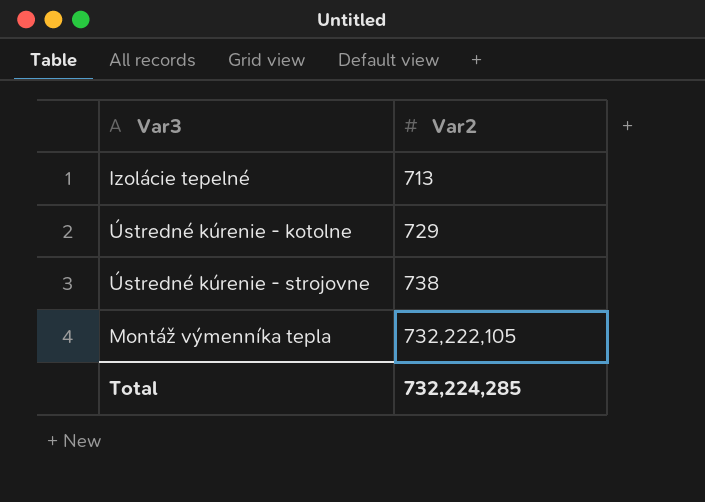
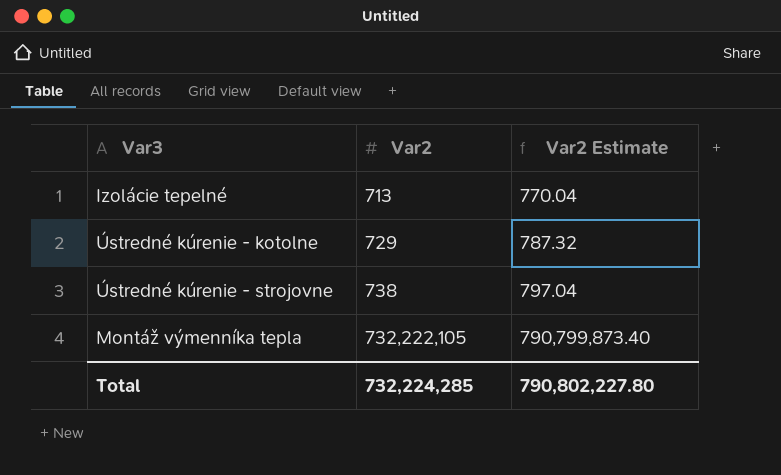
column Var2 Estimate | formula: none -> [Var2] * 1.08

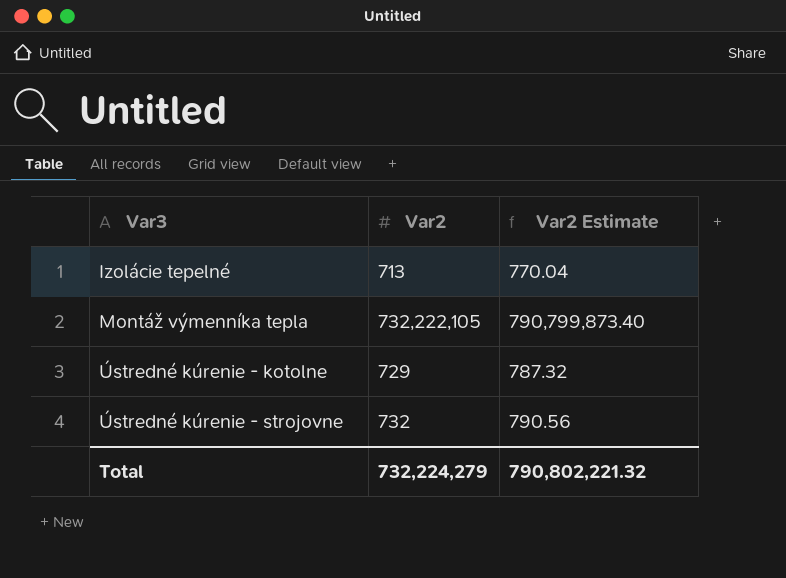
row order: Var2 ascending -> Var3 ascending
Ústredné kúrenie - strojovne | Var2: 738 -> 732
Ústredné kúrenie - strojovne | Var2 Estimate: 797.04 -> 790.56
Total | Var2: 732,224,285 -> 732,224,279
Total | Var2 Estimate: 790,802,227.80 -> 790,802,221.32

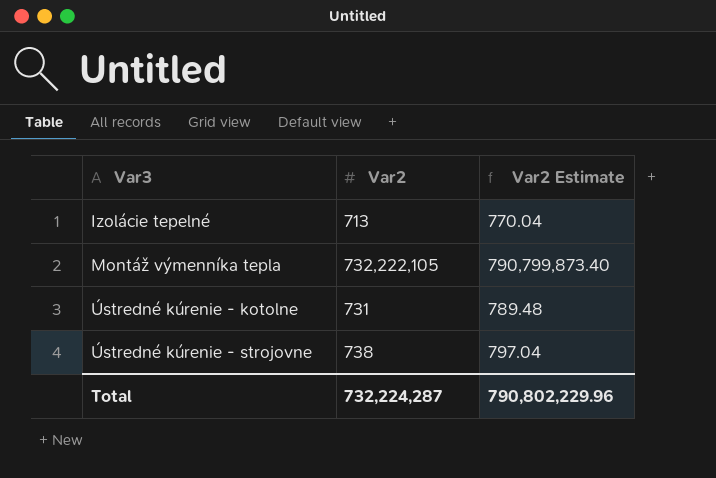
Ústredné kúrenie - kotolne | Var2: 729 -> 731
Ústredné kúrenie - kotolne | Var2 Estimate: 787.32 -> 789.48
Ústredné kúrenie - strojovne | Var2: 732 -> 738
Ústredné kúrenie - strojovne | Var2 Estimate: 790.56 -> 797.04
Total | Var2: 732,224,279 -> 732,224,287
Total | Var2 Estimate: 790,802,221.32 -> 790,802,229.96

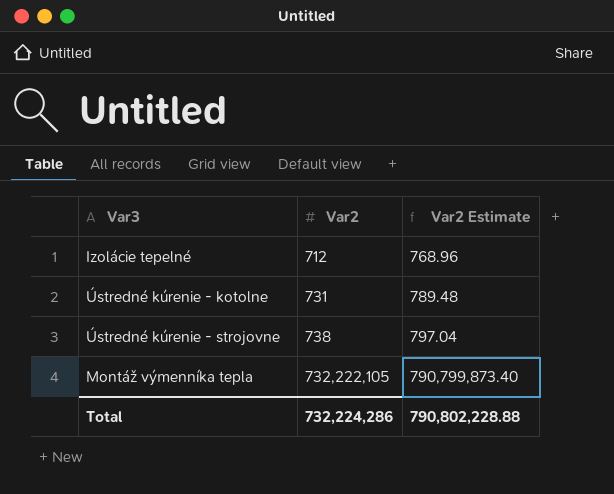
row order: Var3 ascending -> Var2 ascending
Izolácie tepelné | Var2: 713 -> 712
Izolácie tepelné | Var2 Estimate: 770.04 -> 768.96
Total | Var2: 732,224,287 -> 732,224,286
Total | Var2 Estimate: 790,802,229.96 -> 790,802,228.88

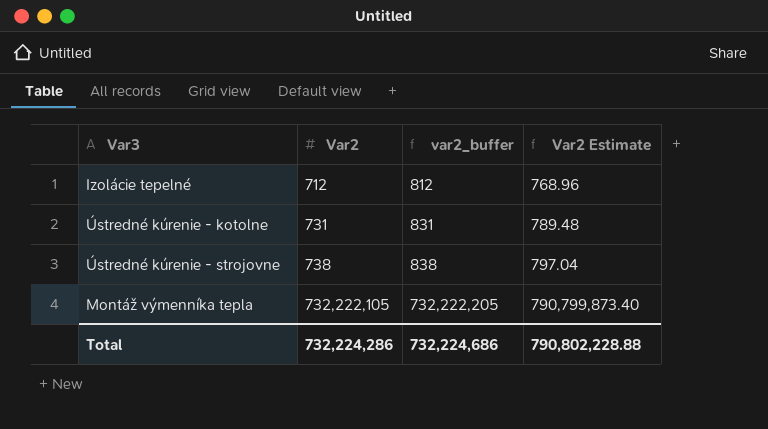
column var2_buffer | formula: none -> [Var2] + 100

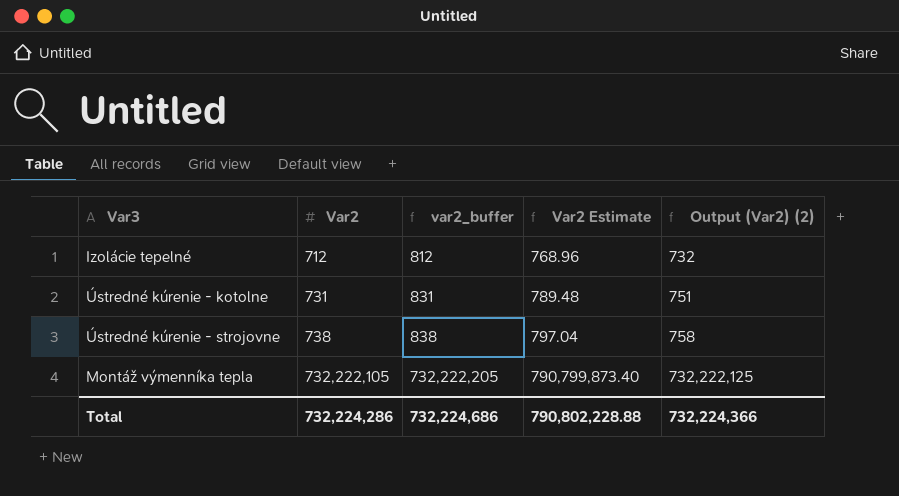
column Output (Var2) (2) | formula: none -> [Var2] + 20

